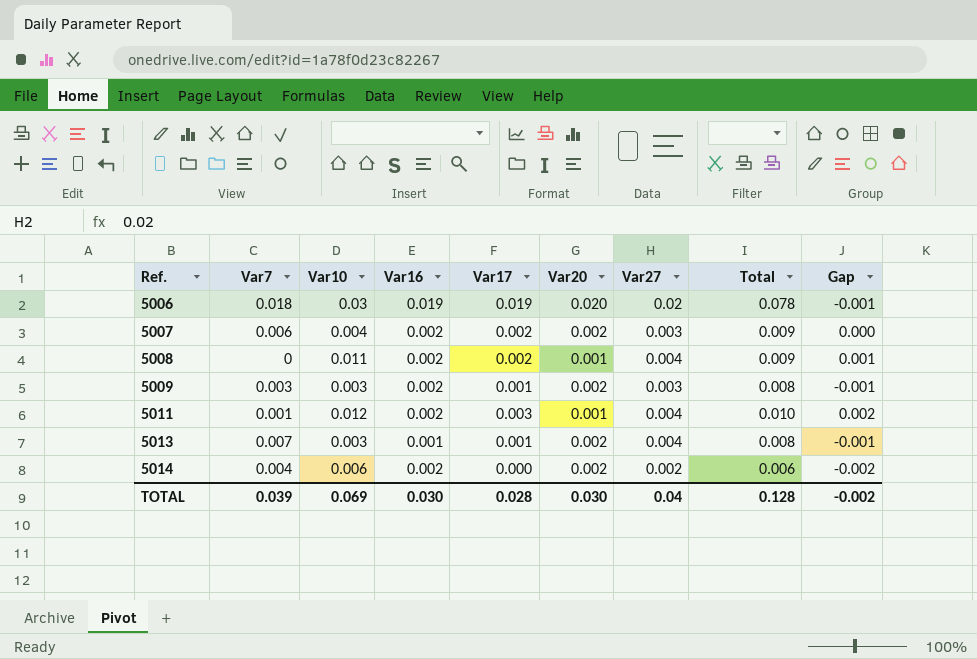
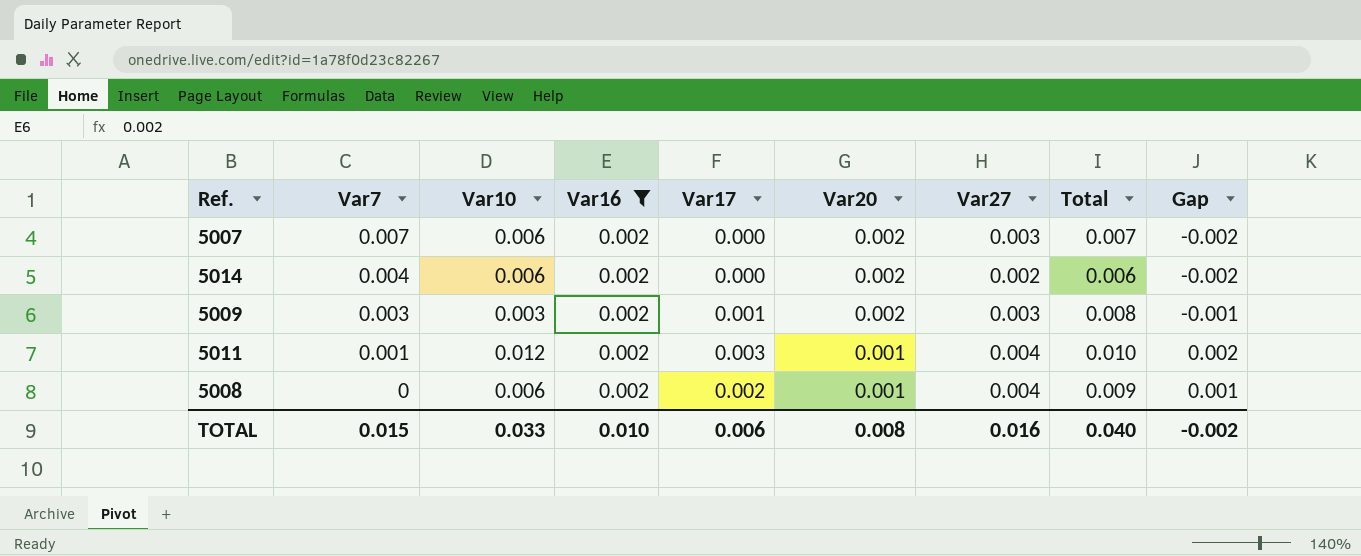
filter: none -> Var16 = 0.002
row order: Ref. ascending -> Var7 descending
5007 | Var7: 0.006 -> 0.007
5007 | Var10: 0.004 -> 0.006
5007 | Var17: 0.002 -> 0.000
5007 | Total: 0.009 -> 0.007
5007 | Gap: 0.000 -> -0.002
5008 | Var10: 0.011 -> 0.006
TOTAL | Var7: 0.039 -> 0.015
TOTAL | Var10: 0.069 -> 0.033
TOTAL | Var16: 0.030 -> 0.010
TOTAL | Var17: 0.028 -> 0.006
TOTAL | Var20: 0.030 -> 0.008
TOTAL | Var27: 0.04 -> 0.016
TOTAL | Total: 0.128 -> 0.040

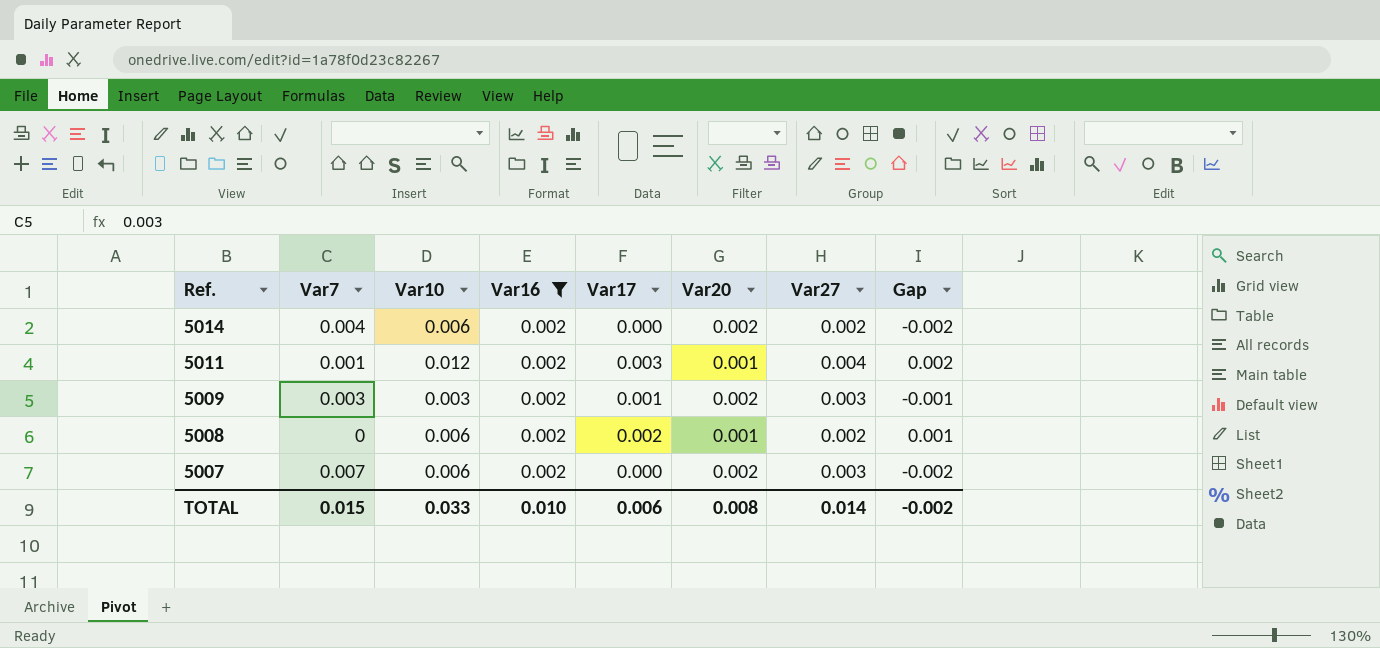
row order: Var7 descending -> Ref. descending
column Total | formula: [Var16] + [Var17] + [Var20] + [Var27] -> none
5008 | Var27: 0.004 -> 0.002
TOTAL | Var27: 0.016 -> 0.014

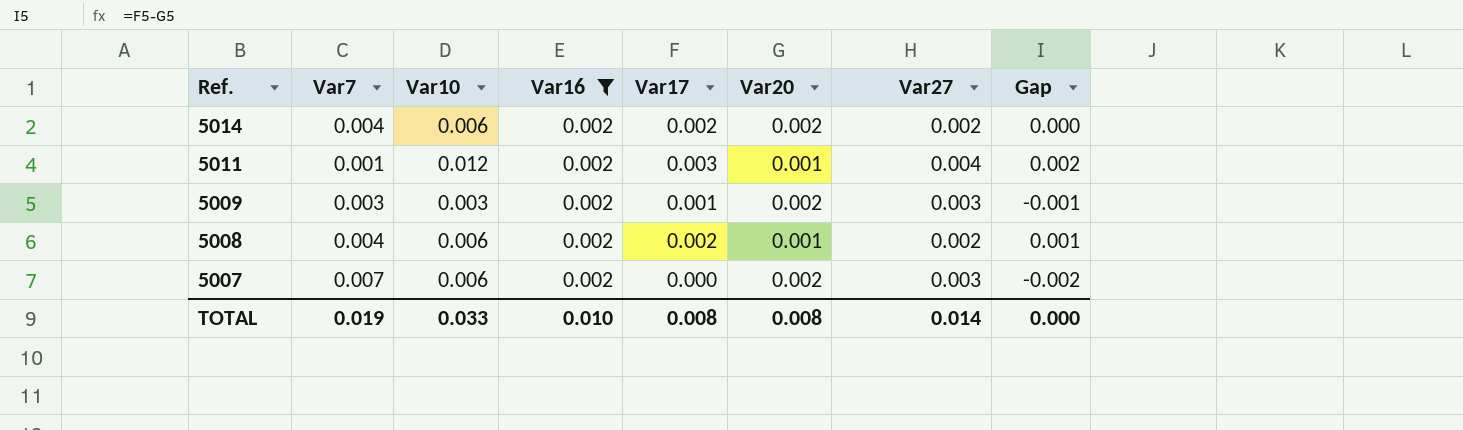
5014 | Var17: 0.000 -> 0.002
5014 | Gap: -0.002 -> 0.000
5008 | Var7: 0 -> 0.004
TOTAL | Var7: 0.015 -> 0.019
TOTAL | Var17: 0.006 -> 0.008
TOTAL | Gap: -0.002 -> 0.000

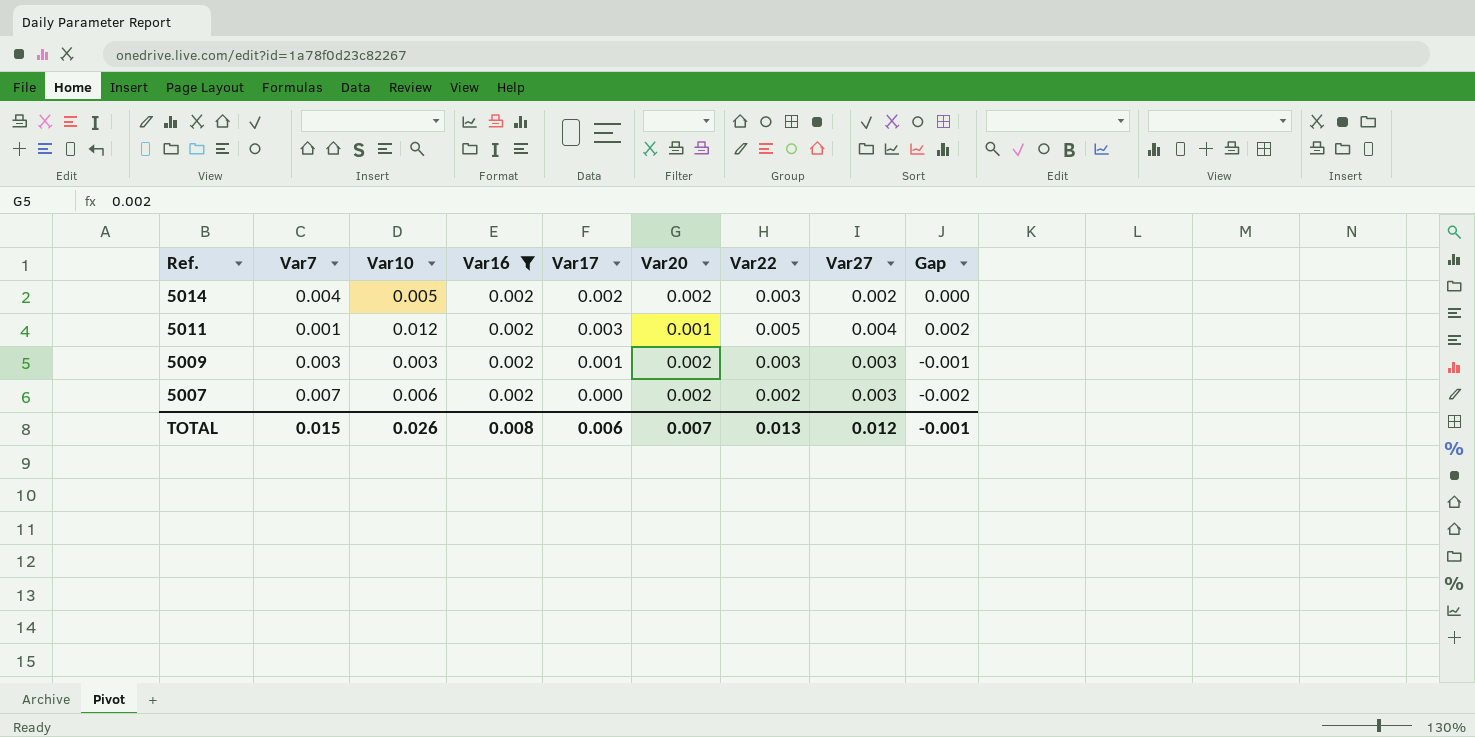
column Var22 | position: none -> 7
row 5008: 0.004 | 0.006 | 0.002 | 0.002 | 0.001 | 0.002 | 0.001 -> none
5014 | Var10: 0.006 -> 0.005
TOTAL | Var7: 0.019 -> 0.015
TOTAL | Var10: 0.033 -> 0.026
TOTAL | Var16: 0.010 -> 0.008
TOTAL | Var17: 0.008 -> 0.006
TOTAL | Var20: 0.008 -> 0.007
TOTAL | Var27: 0.014 -> 0.012
TOTAL | Gap: 0.000 -> -0.001

